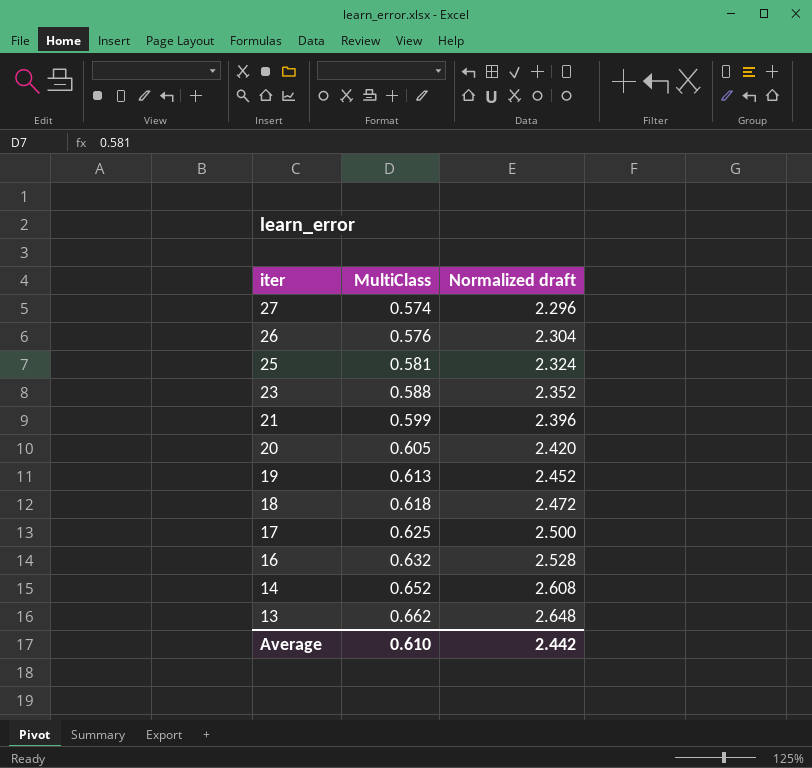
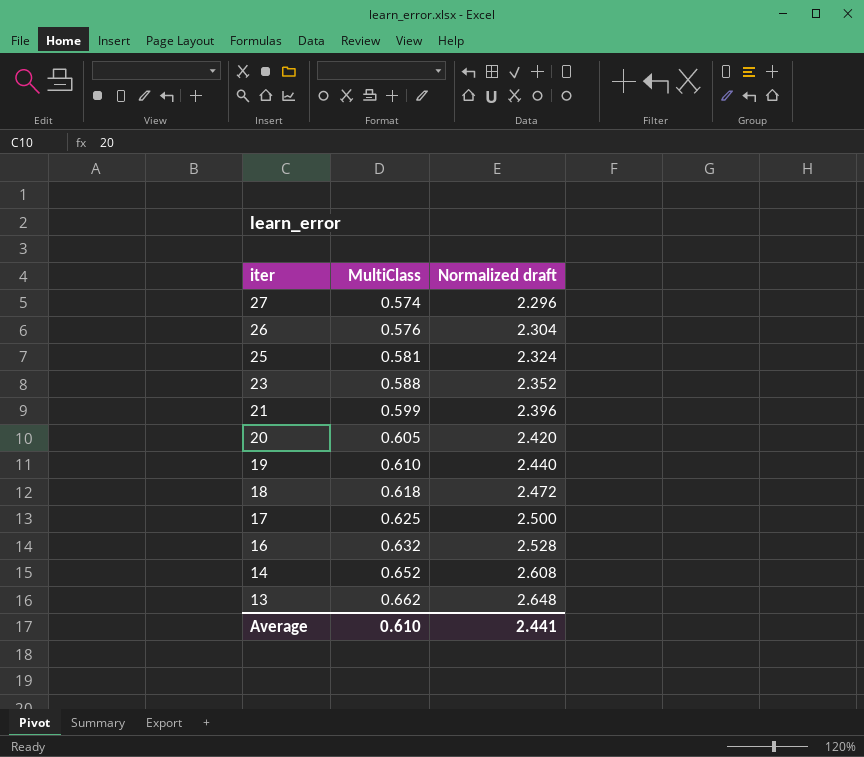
19 | MultiClass: 0.613 -> 0.610
19 | Normalized draft: 2.452 -> 2.440
Average | Normalized draft: 2.442 -> 2.441

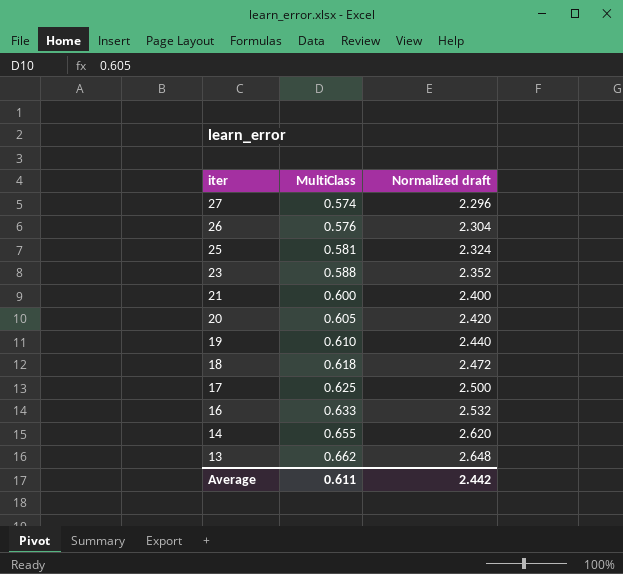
21 | MultiClass: 0.599 -> 0.600
21 | Normalized draft: 2.396 -> 2.400
16 | MultiClass: 0.632 -> 0.633
16 | Normalized draft: 2.528 -> 2.532
14 | MultiClass: 0.652 -> 0.655
14 | Normalized draft: 2.608 -> 2.620
Average | MultiClass: 0.610 -> 0.611
Average | Normalized draft: 2.441 -> 2.442

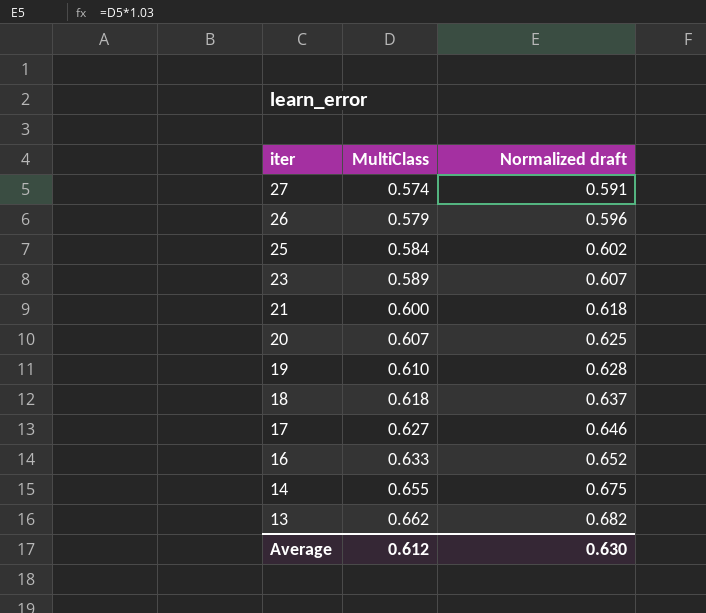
column Normalized draft | formula: [MultiClass] * 4 -> [MultiClass] * 1.03
26 | MultiClass: 0.576 -> 0.579
25 | MultiClass: 0.581 -> 0.584
23 | MultiClass: 0.588 -> 0.589
20 | MultiClass: 0.605 -> 0.607
17 | MultiClass: 0.625 -> 0.627
Average | MultiClass: 0.611 -> 0.612
Average | Normalized draft: 2.442 -> 0.630

